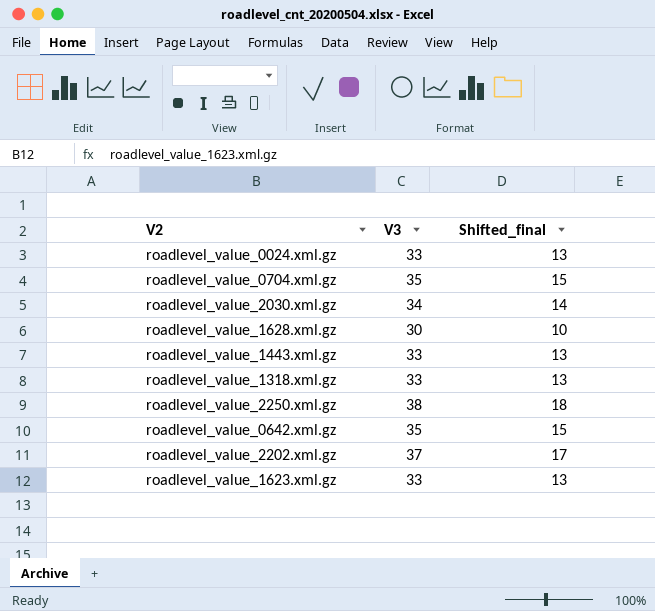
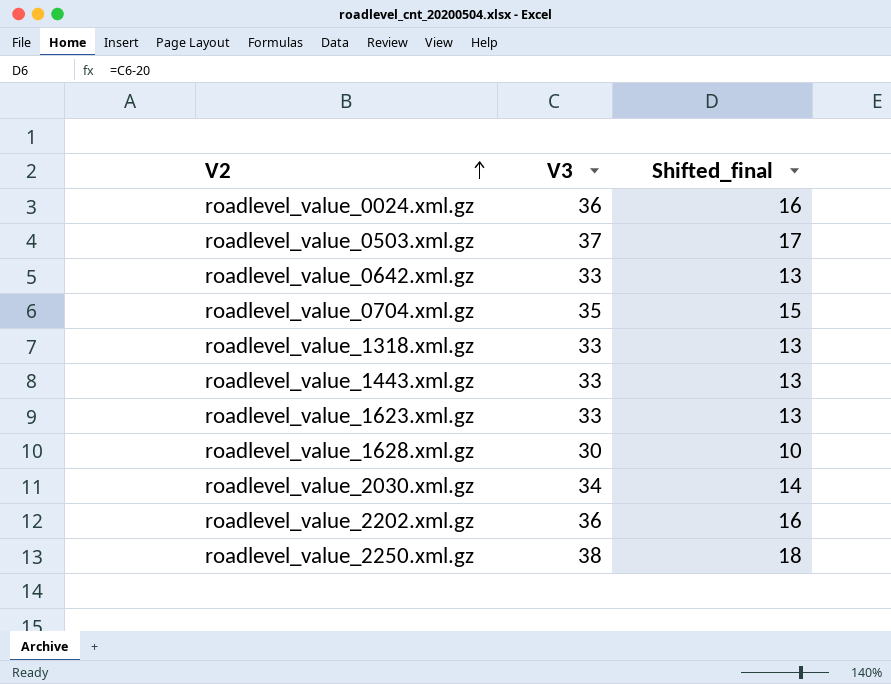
row order: none -> V2 ascending
roadlevel_value_0024.xml.gz | V3: 33 -> 36
roadlevel_value_0024.xml.gz | Shifted_final: 13 -> 16
row roadlevel_value_0503.xml.gz: none -> 37 | 17
roadlevel_value_0642.xml.gz | V3: 35 -> 33
roadlevel_value_0642.xml.gz | Shifted_final: 15 -> 13
roadlevel_value_2202.xml.gz | V3: 37 -> 36
roadlevel_value_2202.xml.gz | Shifted_final: 17 -> 16

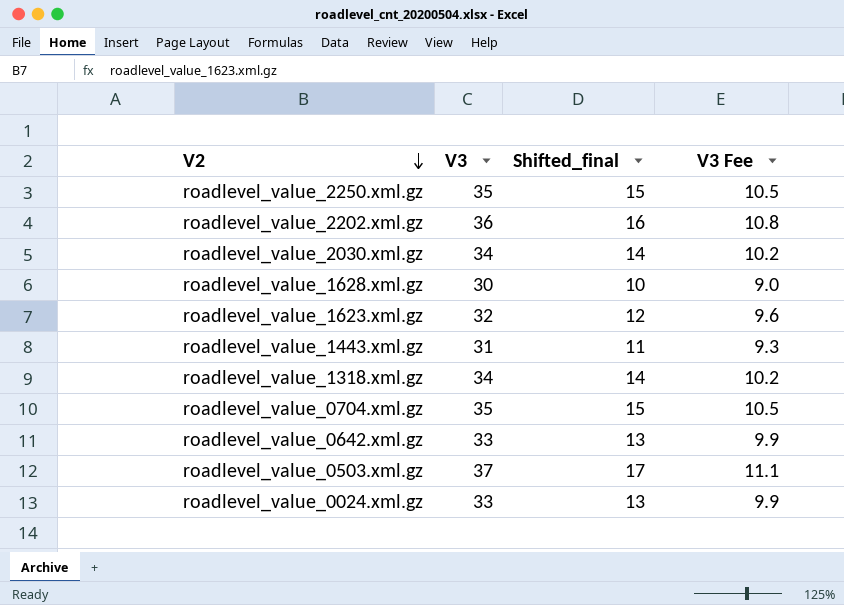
row order: V2 ascending -> V2 descending
column V3 Fee | formula: none -> [V3] * 0.3
roadlevel_value_2250.xml.gz | V3: 38 -> 35
roadlevel_value_2250.xml.gz | Shifted_final: 18 -> 15
roadlevel_value_1623.xml.gz | V3: 33 -> 32
roadlevel_value_1623.xml.gz | Shifted_final: 13 -> 12
roadlevel_value_1443.xml.gz | V3: 33 -> 31
roadlevel_value_1443.xml.gz | Shifted_final: 13 -> 11
roadlevel_value_1318.xml.gz | V3: 33 -> 34
roadlevel_value_1318.xml.gz | Shifted_final: 13 -> 14
roadlevel_value_0024.xml.gz | V3: 36 -> 33
roadlevel_value_0024.xml.gz | Shifted_final: 16 -> 13

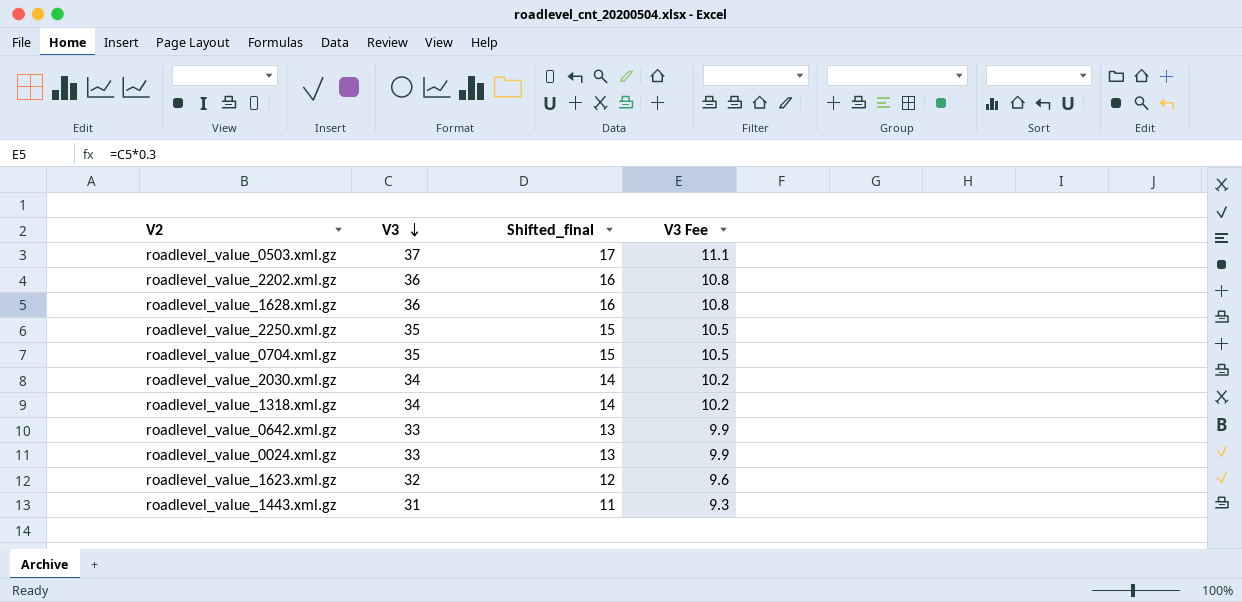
row order: V2 descending -> V3 descending
roadlevel_value_1628.xml.gz | V3: 30 -> 36
roadlevel_value_1628.xml.gz | Shifted_final: 10 -> 16
roadlevel_value_1628.xml.gz | V3 Fee: 9.0 -> 10.8

